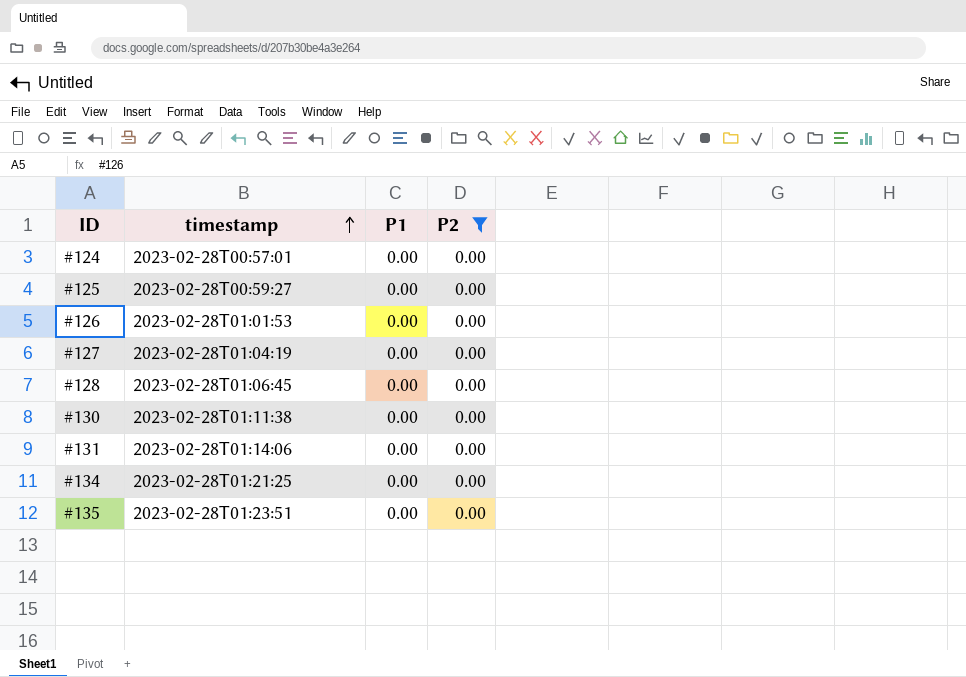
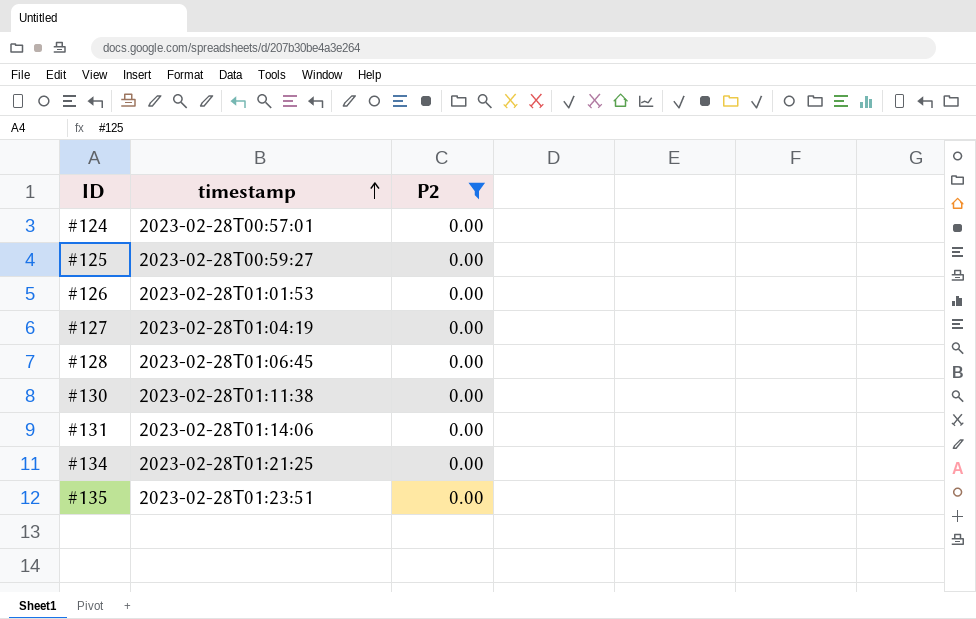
column P1 | position: 3 -> none

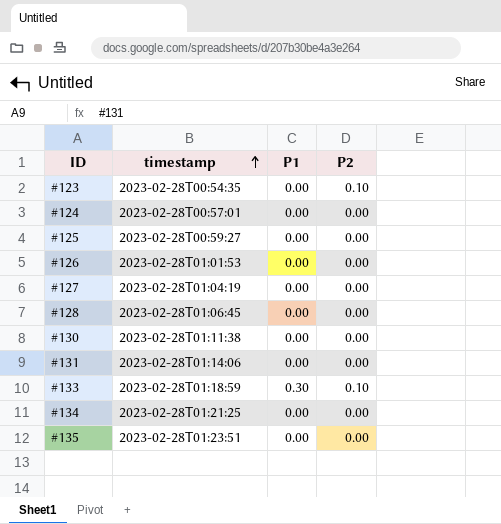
filter: P2 = 0.00 -> none
column P1 | position: none -> 3

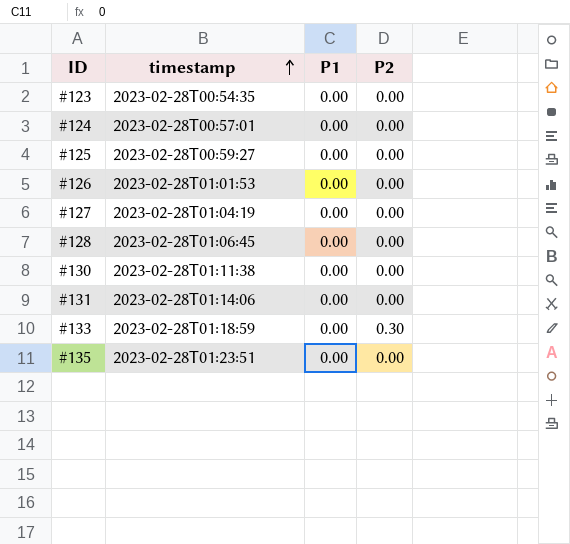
row #134: 2023-02-28T01:21:25 | 0.00 | 0.00 -> none
#123 | P2: 0.10 -> 0.00
#133 | P1: 0.30 -> 0.00
#133 | P2: 0.10 -> 0.30

